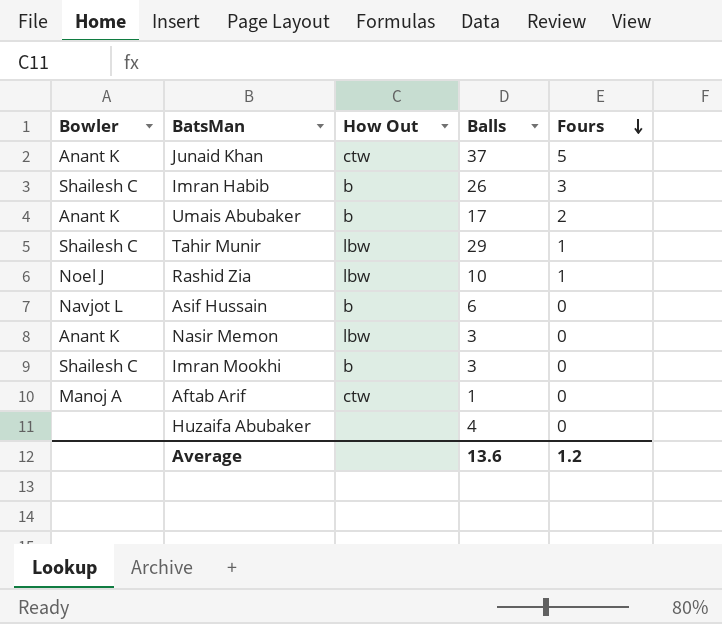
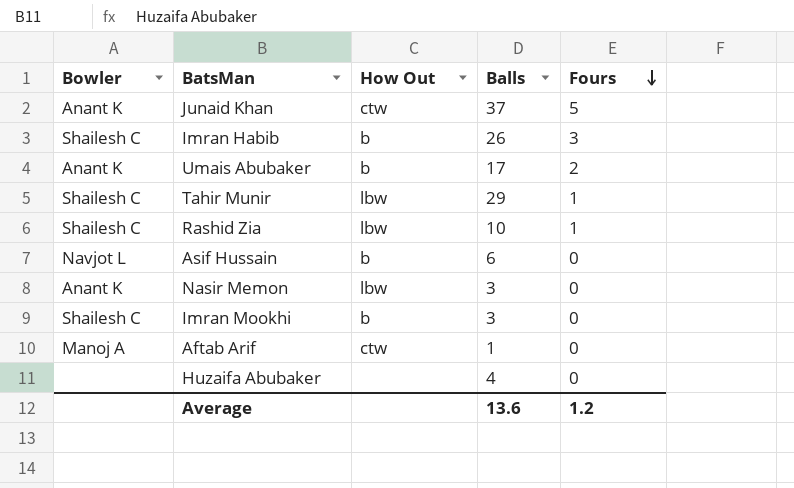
Rashid Zia | Bowler: Noel J -> Shailesh C

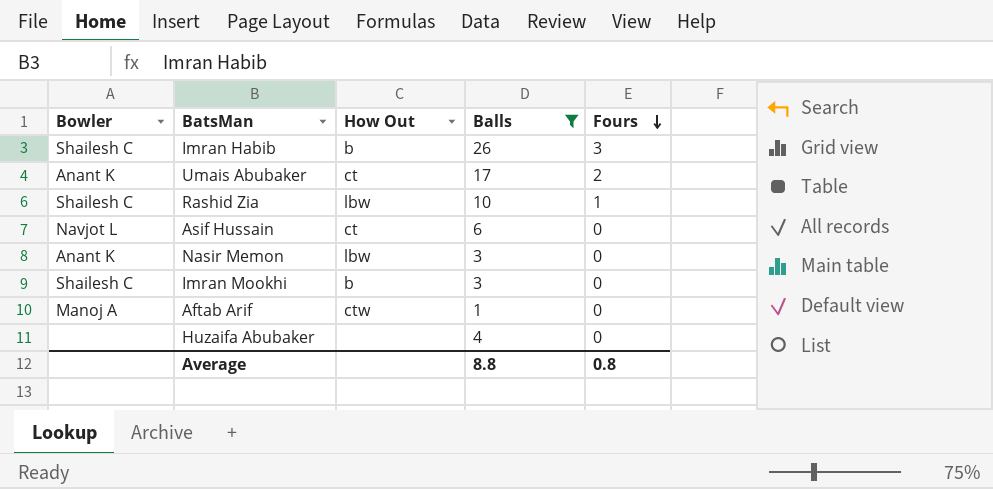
filter: none -> Balls <= 26
Umais Abubaker | How Out: b -> ct
Asif Hussain | How Out: b -> ct
Average | Balls: 13.6 -> 8.8
Average | Fours: 1.2 -> 0.8

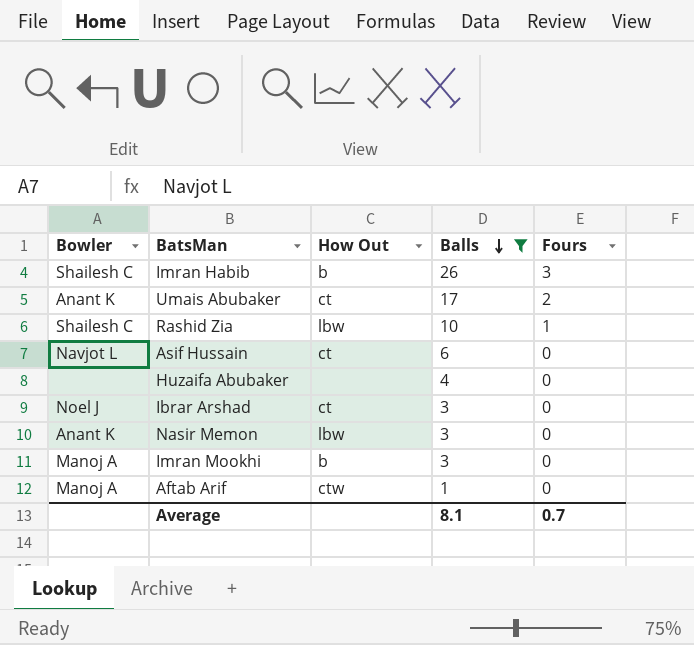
row order: Fours descending -> Balls descending
row Ibrar Arshad: none -> Noel J | ct | 3 | 0
Imran Mookhi | Bowler: Shailesh C -> Manoj A
Average | Balls: 8.8 -> 8.1
Average | Fours: 0.8 -> 0.7

